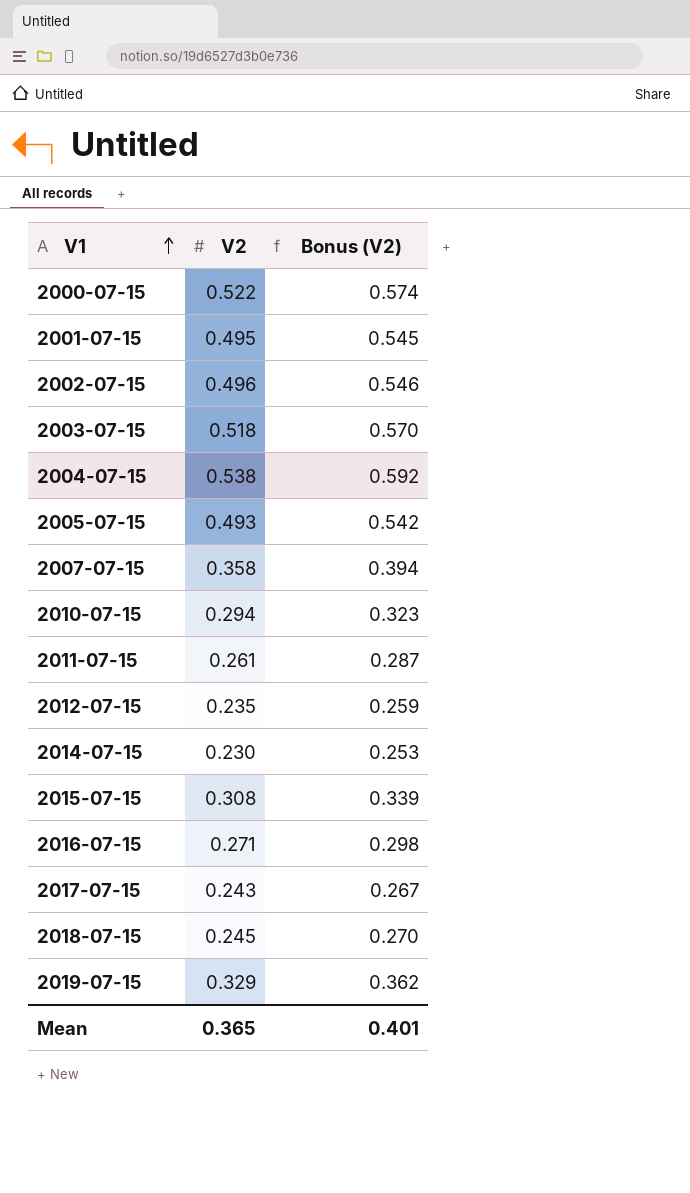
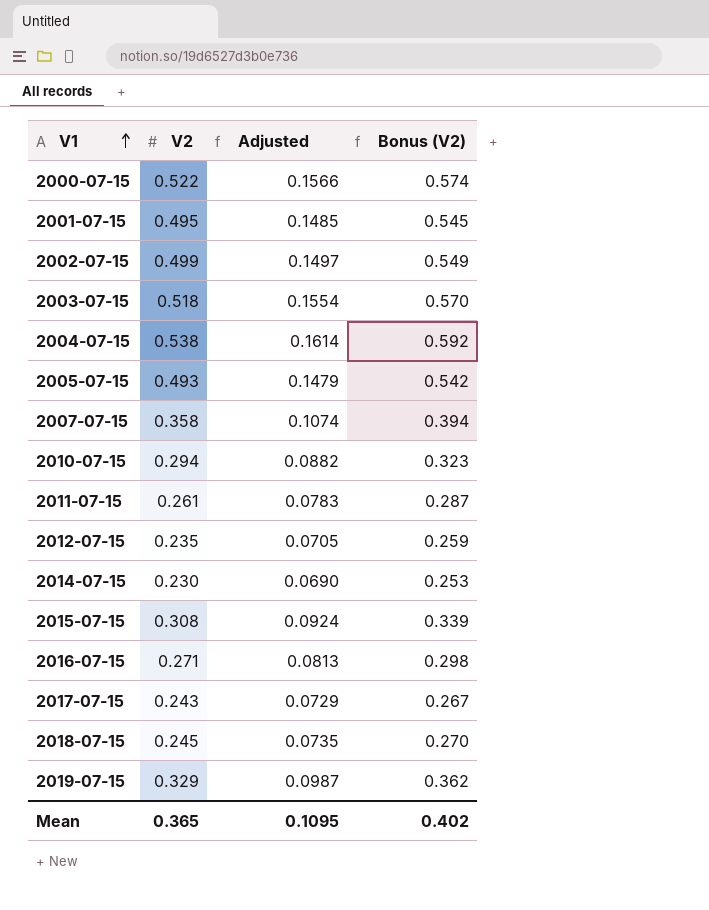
column Adjusted | formula: none -> [V2] * 0.3
2002-07-15 | V2: 0.496 -> 0.499
2002-07-15 | Bonus (V2): 0.546 -> 0.549
Mean | Bonus (V2): 0.401 -> 0.402

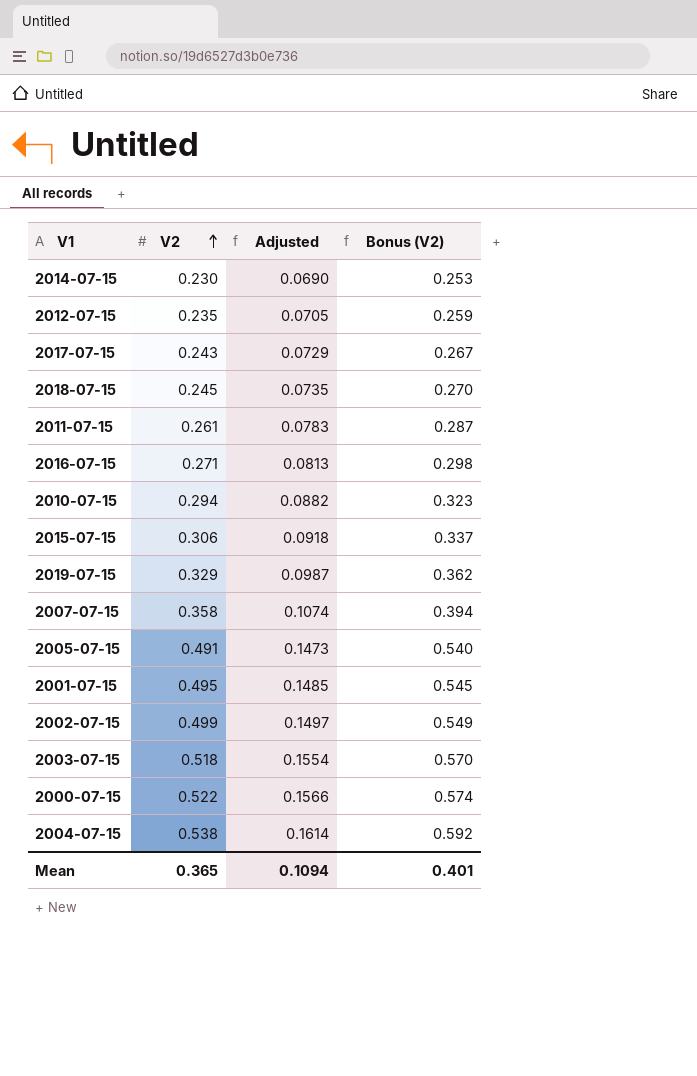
row order: V1 ascending -> V2 ascending
2015-07-15 | V2: 0.308 -> 0.306
2015-07-15 | Adjusted: 0.0924 -> 0.0918
2015-07-15 | Bonus (V2): 0.339 -> 0.337
2005-07-15 | V2: 0.493 -> 0.491
2005-07-15 | Adjusted: 0.1479 -> 0.1473
2005-07-15 | Bonus (V2): 0.542 -> 0.540
Mean | Adjusted: 0.1095 -> 0.1094
Mean | Bonus (V2): 0.402 -> 0.401

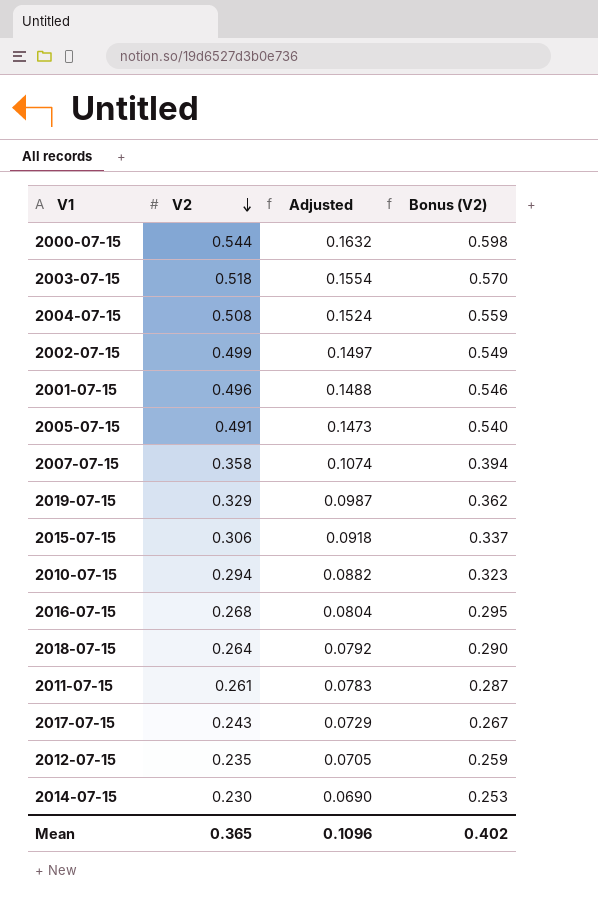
row order: V2 ascending -> V2 descending
2000-07-15 | V2: 0.522 -> 0.544
2000-07-15 | Adjusted: 0.1566 -> 0.1632
2000-07-15 | Bonus (V2): 0.574 -> 0.598
2004-07-15 | V2: 0.538 -> 0.508
2004-07-15 | Adjusted: 0.1614 -> 0.1524
2004-07-15 | Bonus (V2): 0.592 -> 0.559
2001-07-15 | V2: 0.495 -> 0.496
2001-07-15 | Adjusted: 0.1485 -> 0.1488
2001-07-15 | Bonus (V2): 0.545 -> 0.546
2016-07-15 | V2: 0.271 -> 0.268
2016-07-15 | Adjusted: 0.0813 -> 0.0804
2016-07-15 | Bonus (V2): 0.298 -> 0.295
2018-07-15 | V2: 0.245 -> 0.264
2018-07-15 | Adjusted: 0.0735 -> 0.0792
2018-07-15 | Bonus (V2): 0.270 -> 0.290
Mean | Adjusted: 0.1094 -> 0.1096
Mean | Bonus (V2): 0.401 -> 0.402

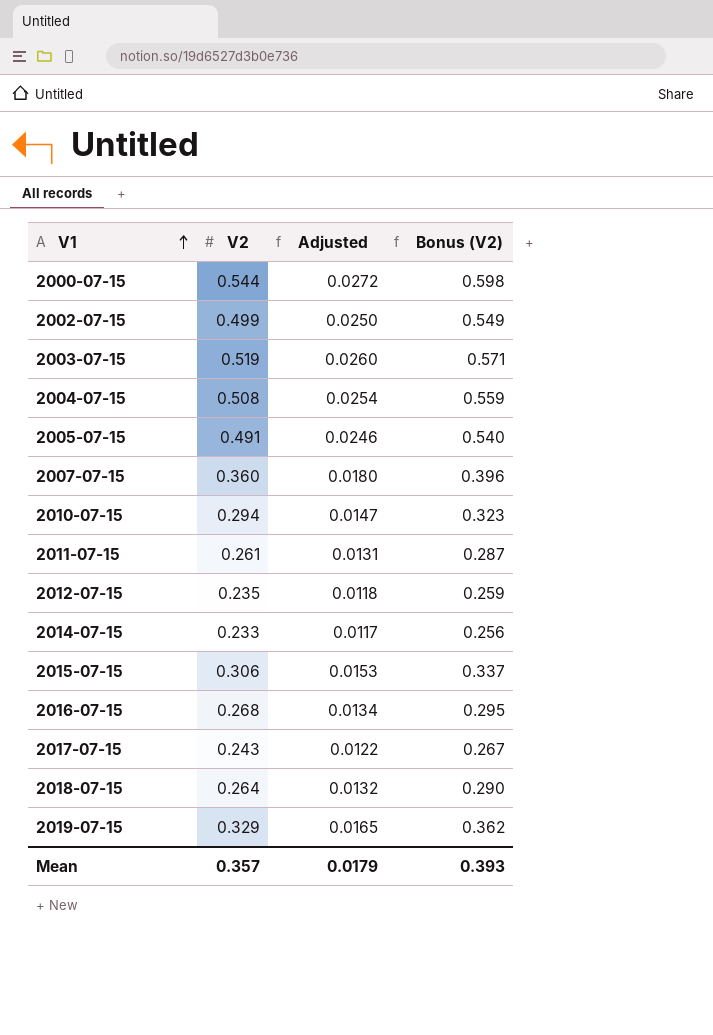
row order: V2 descending -> V1 ascending
column Adjusted | formula: [V2] * 0.3 -> [V2] * 0.05
row 2001-07-15: 0.496 | 0.1488 | 0.546 -> none
2003-07-15 | V2: 0.518 -> 0.519
2003-07-15 | Bonus (V2): 0.570 -> 0.571
2007-07-15 | V2: 0.358 -> 0.360
2007-07-15 | Bonus (V2): 0.394 -> 0.396
2014-07-15 | V2: 0.230 -> 0.233
2014-07-15 | Bonus (V2): 0.253 -> 0.256
Mean | V2: 0.365 -> 0.357
Mean | Adjusted: 0.1096 -> 0.0179
Mean | Bonus (V2): 0.402 -> 0.393

